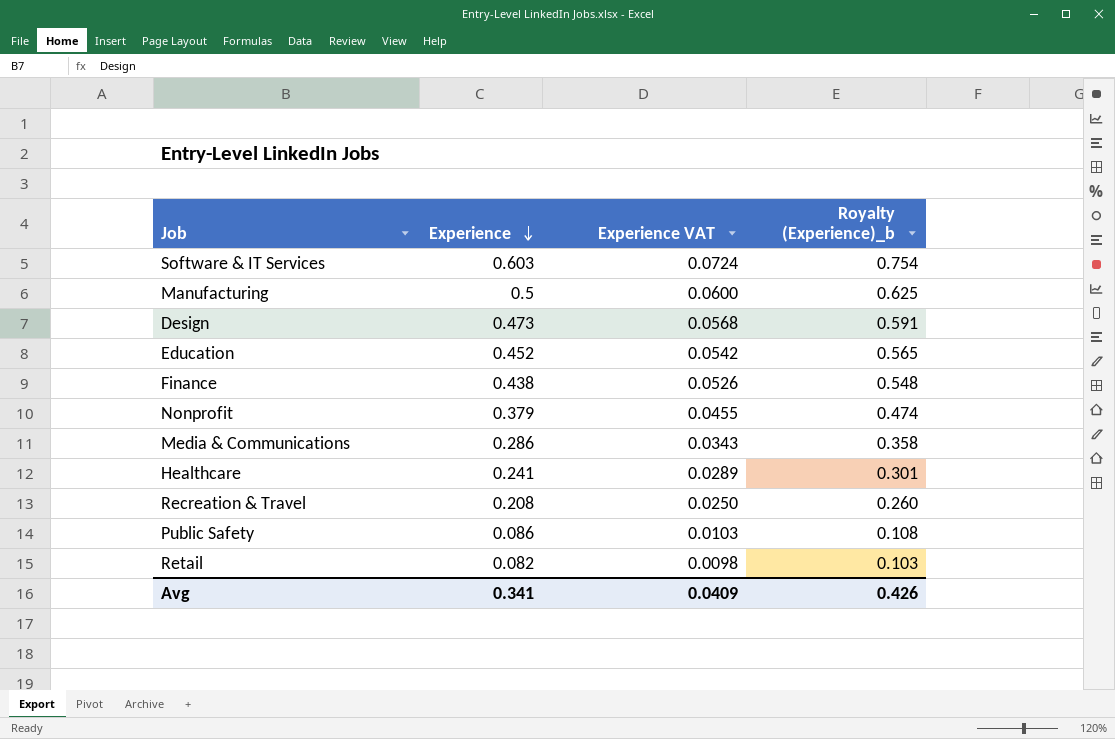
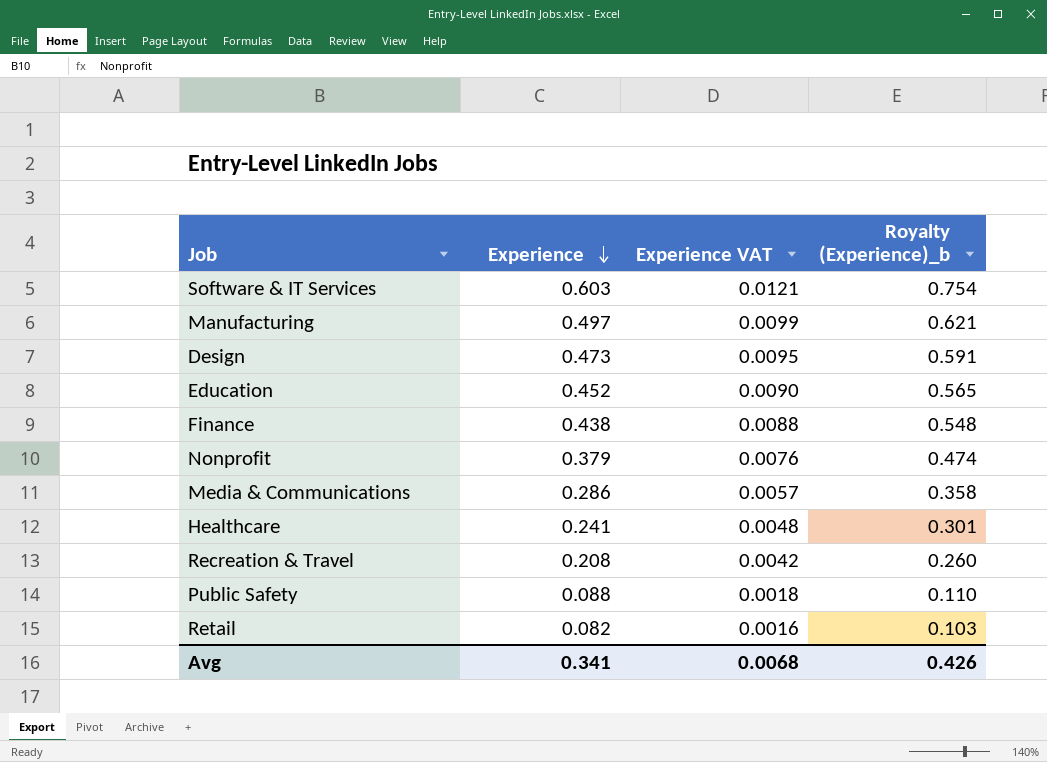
column Experience VAT | formula: [Experience] * 0.12 -> [Experience] * 0.02
Manufacturing | Experience: 0.5 -> 0.497
Manufacturing | Royalty (Experience)_b: 0.625 -> 0.621
Public Safety | Experience: 0.086 -> 0.088
Public Safety | Royalty (Experience)_b: 0.108 -> 0.110
Avg | Experience VAT: 0.0409 -> 0.0068

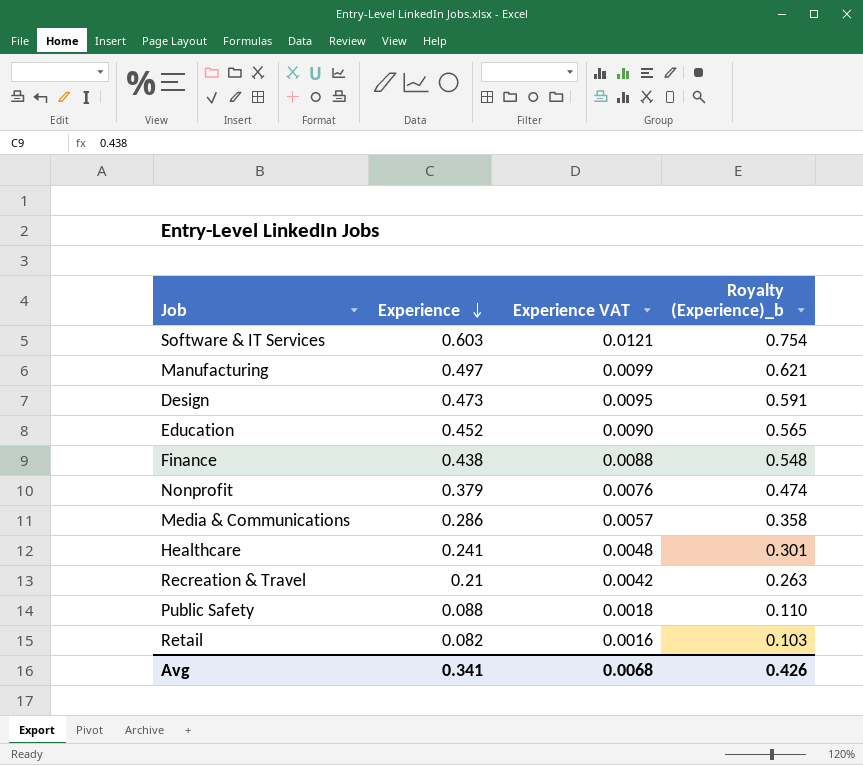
Recreation & Travel | Experience: 0.208 -> 0.21
Recreation & Travel | Royalty (Experience)_b: 0.260 -> 0.263

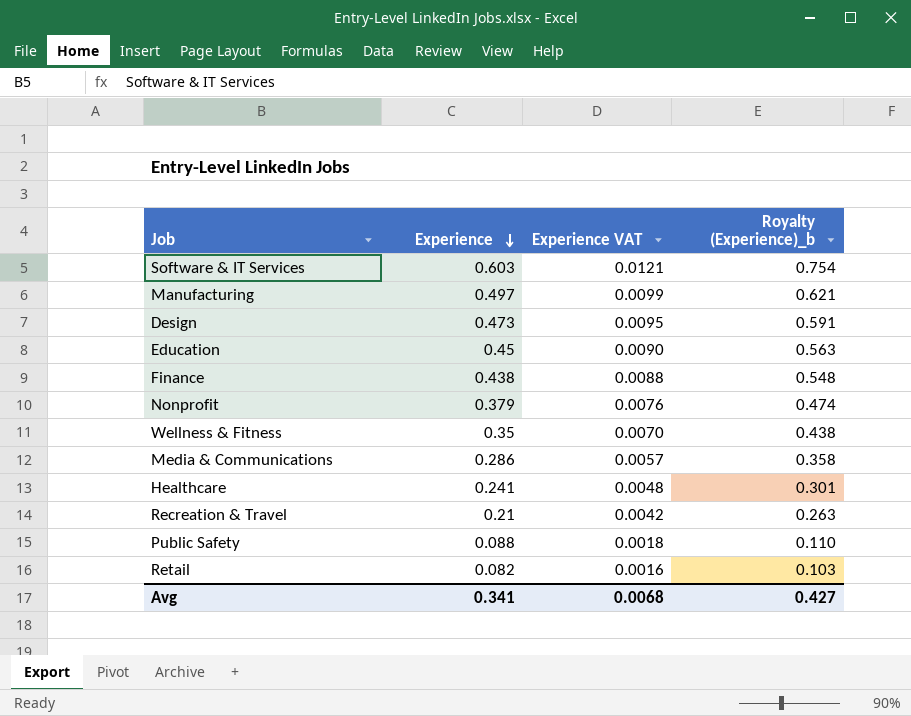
Education | Experience: 0.452 -> 0.45
Education | Royalty (Experience)_b: 0.565 -> 0.563
row Wellness & Fitness: none -> 0.35 | 0.0070 | 0.438
Avg | Royalty (Experience)_b: 0.426 -> 0.427

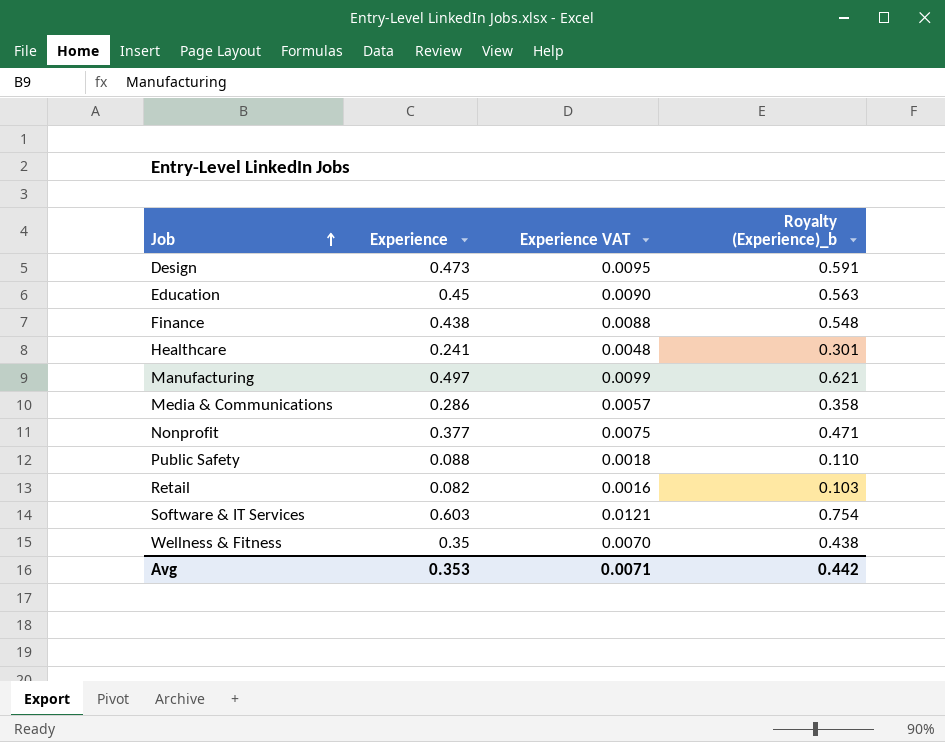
row order: Experience descending -> Job ascending
row Recreation & Travel: 0.21 | 0.0042 | 0.263 -> none
Nonprofit | Experience: 0.379 -> 0.377
Nonprofit | Experience VAT: 0.0076 -> 0.0075
Nonprofit | Royalty (Experience)_b: 0.474 -> 0.471
Avg | Experience: 0.341 -> 0.353
Avg | Experience VAT: 0.0068 -> 0.0071
Avg | Royalty (Experience)_b: 0.427 -> 0.442

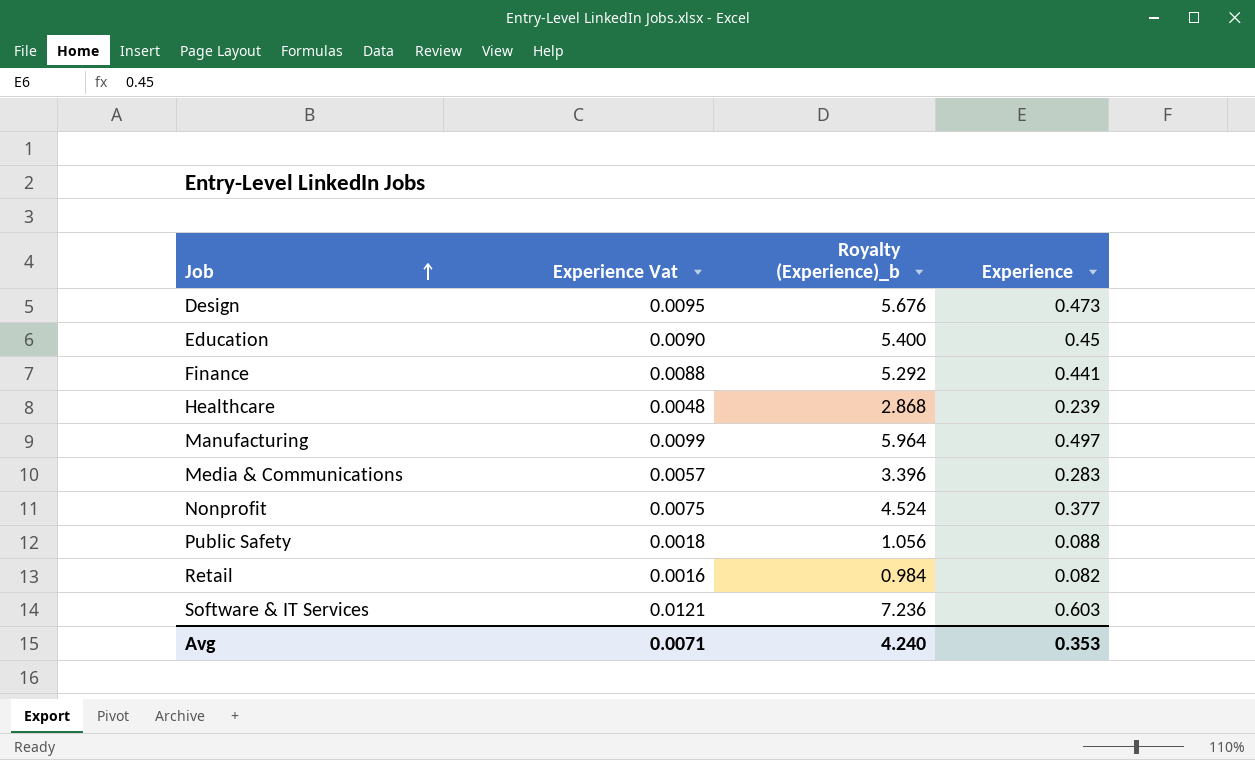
column name: Experience VAT -> Experience Vat
column Royalty (Experience)_b | formula: [Experience] * 1.25 -> [Experience] * 12
column Experience | position: 2 -> 4
row Wellness & Fitness: 0.35 | 0.0070 | 0.438 -> none
Finance | Experience: 0.438 -> 0.441
Healthcare | Experience: 0.241 -> 0.239
Media & Communications | Experience: 0.286 -> 0.283
Avg | Royalty (Experience)_b: 0.442 -> 4.240

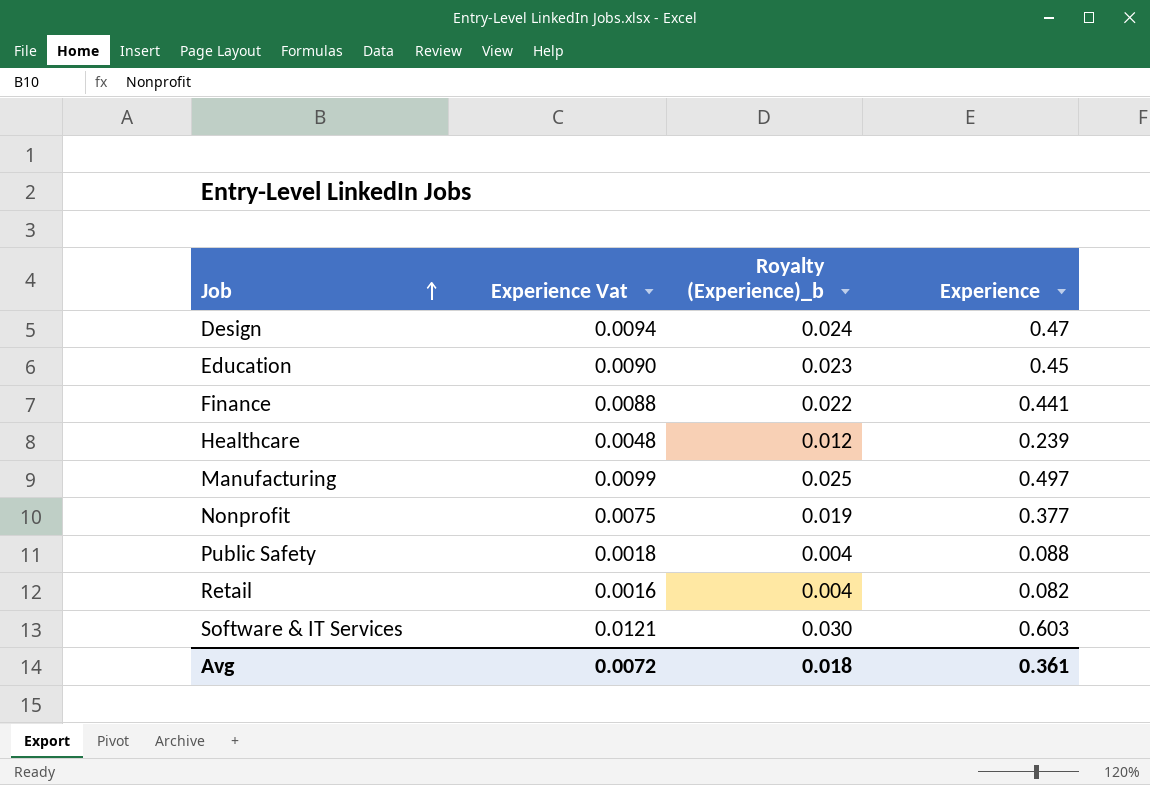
column Royalty (Experience)_b | formula: [Experience] * 12 -> [Experience] * 0.05
row Media & Communications: 0.0057 | 3.396 | 0.283 -> none
Design | Experience Vat: 0.0095 -> 0.0094
Design | Experience: 0.473 -> 0.47
Avg | Experience Vat: 0.0071 -> 0.0072
Avg | Royalty (Experience)_b: 4.240 -> 0.018
Avg | Experience: 0.353 -> 0.361

